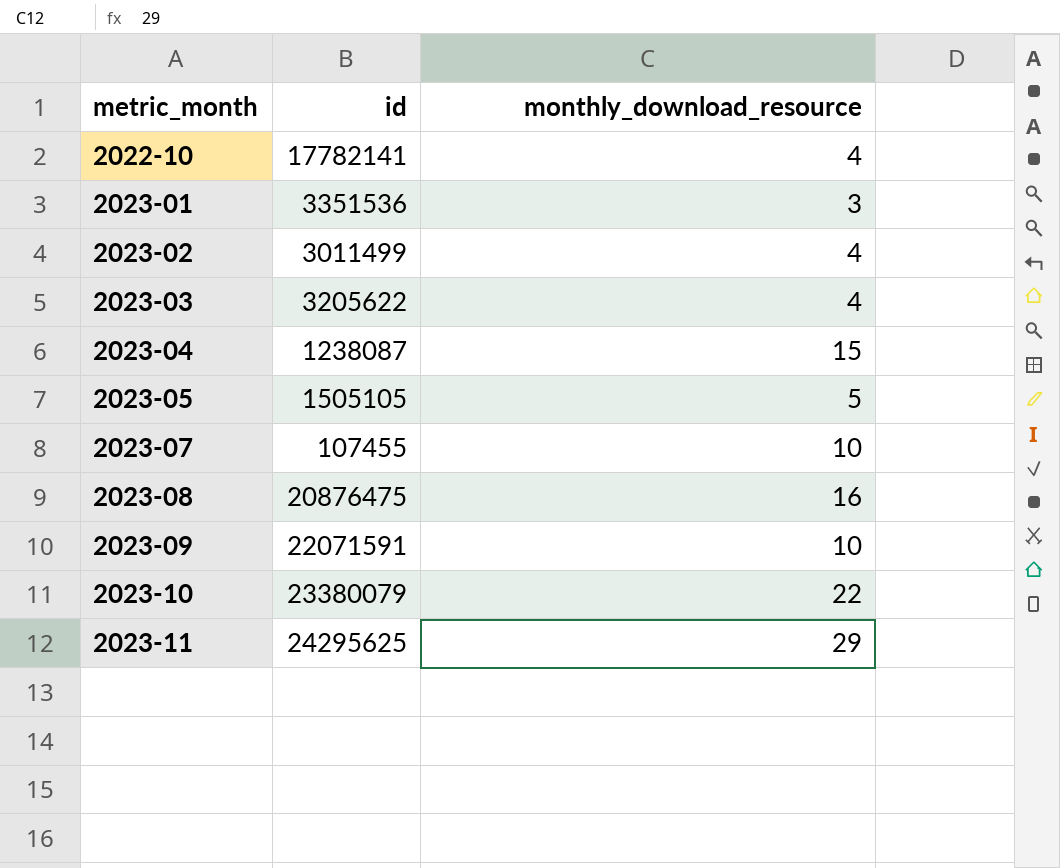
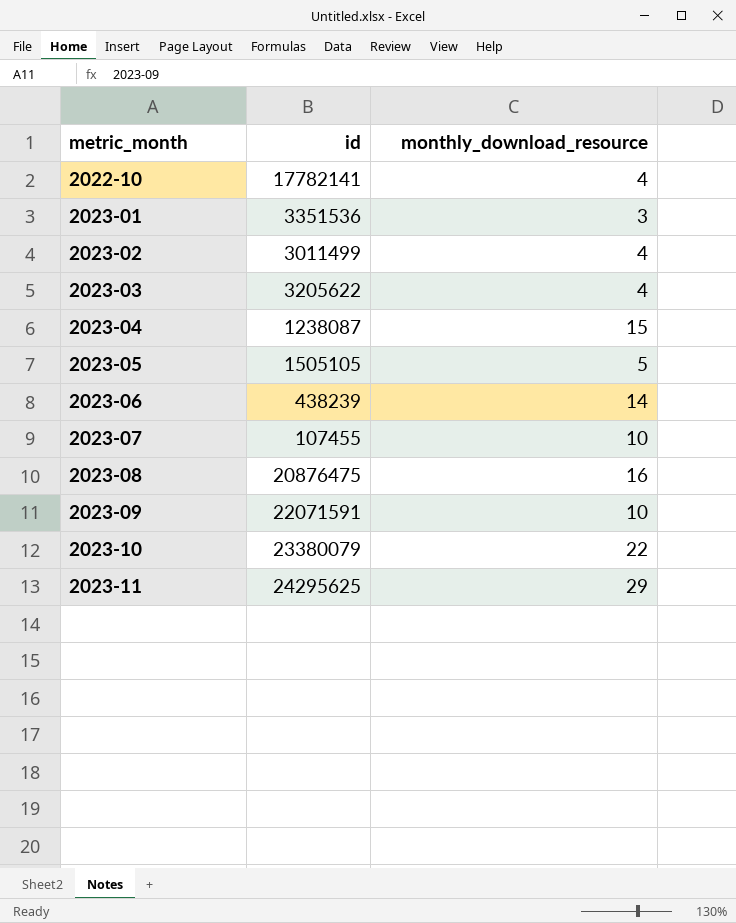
row 2023-06: none -> 438239 | 14

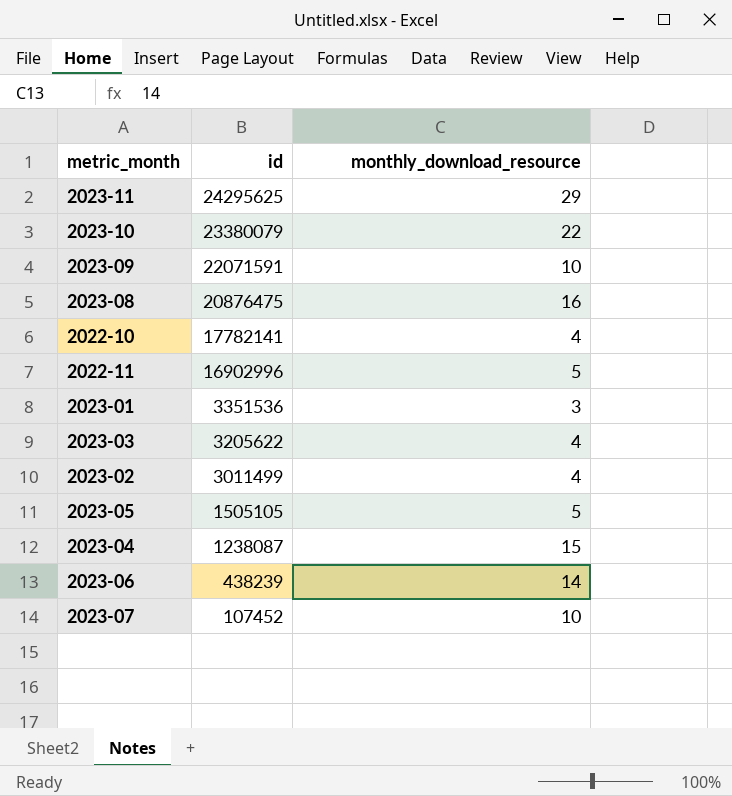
row order: metric_month ascending -> id descending
row 2022-11: none -> 16902996 | 5
2023-07 | id: 107455 -> 107452

